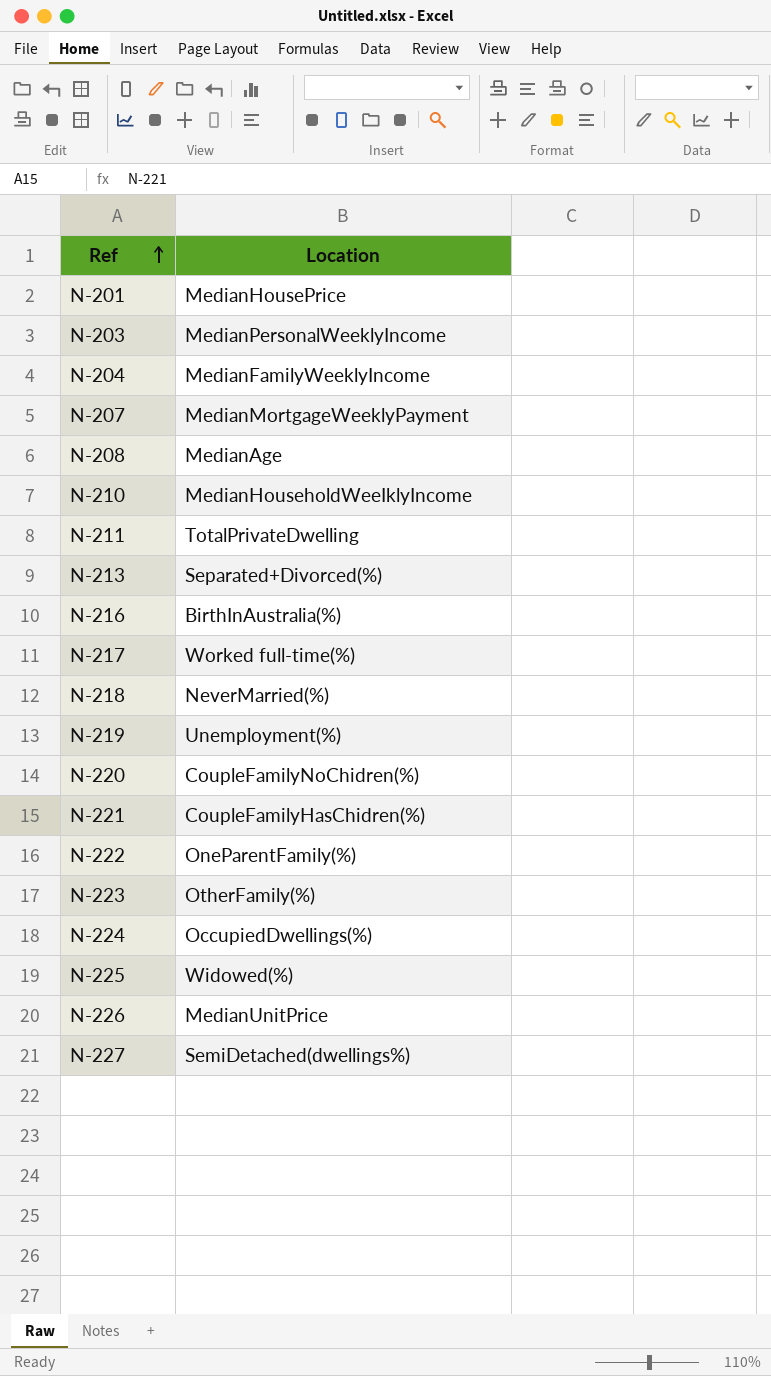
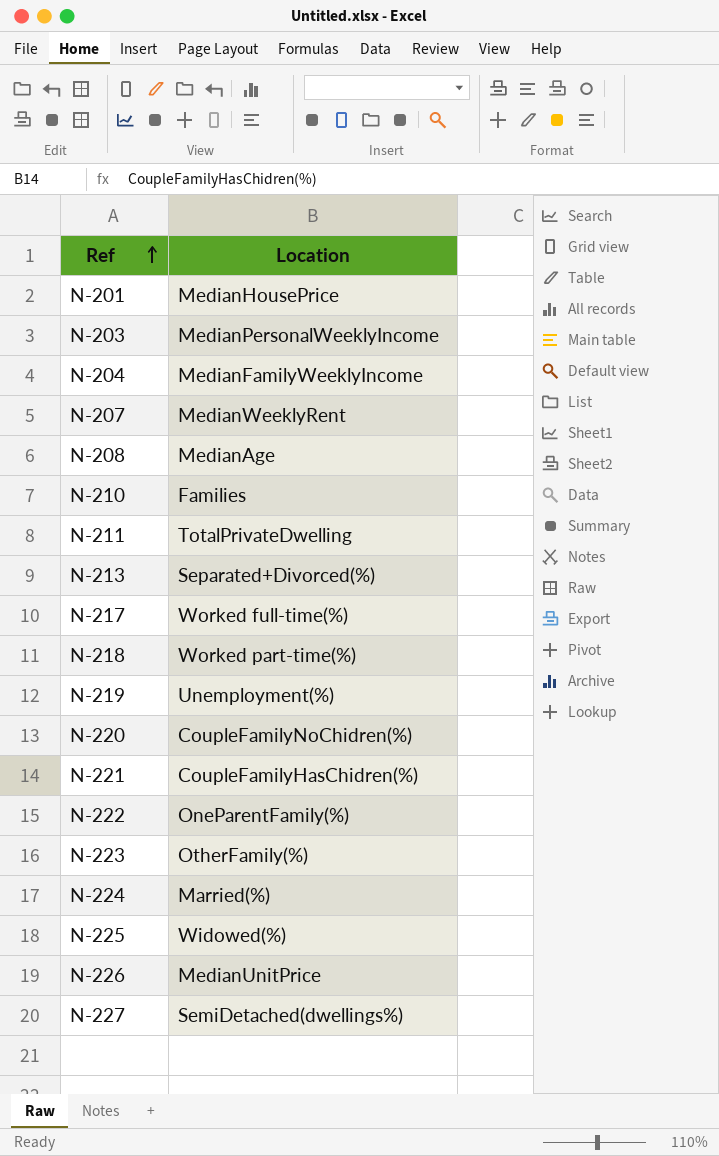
row N-216: BirthInAustralia(%) -> none
N-207 | Location: MedianMortgageWeeklyPayment -> MedianWeeklyRent
N-210 | Location: MedianHouseholdWeeIklyIncome -> Families
N-218 | Location: NeverMarried(%) -> Worked part-time(%)
N-224 | Location: OccupiedDwellings(%) -> Married(%)

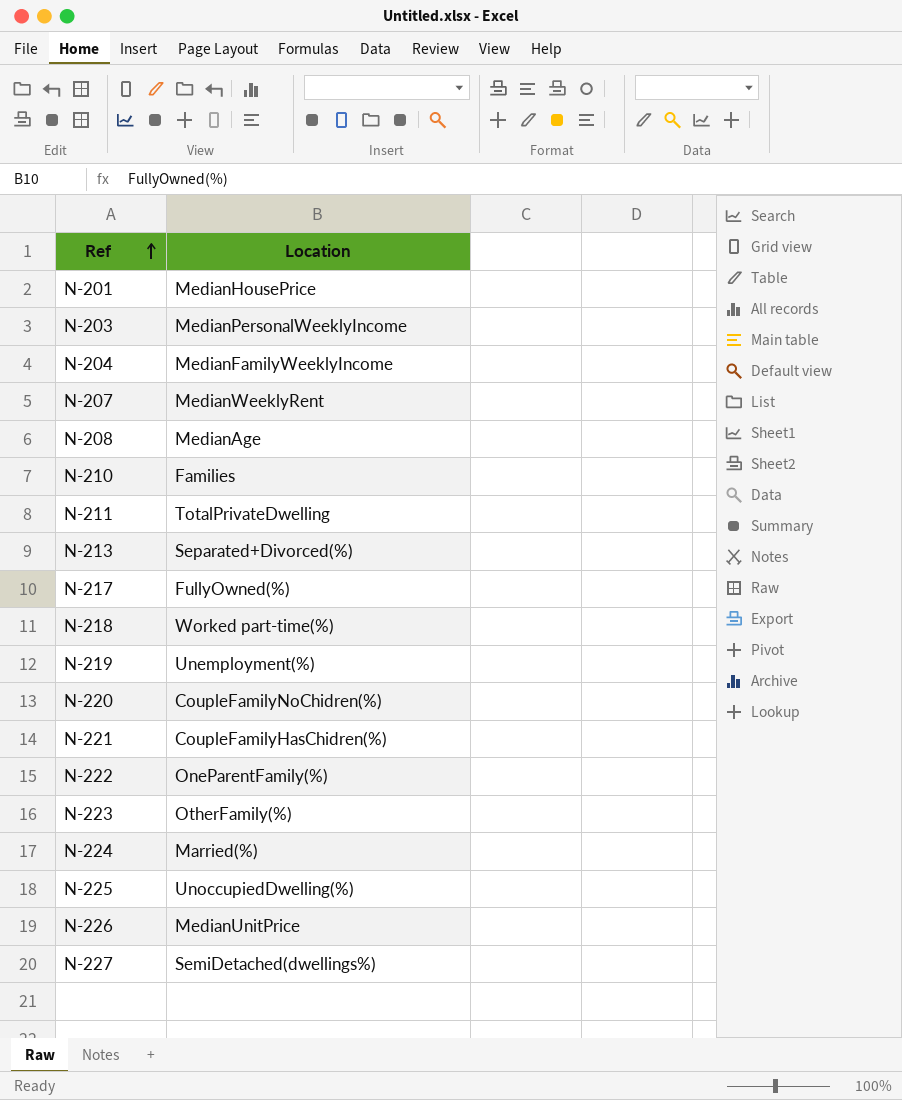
N-217 | Location: Worked full-time(%) -> FullyOwned(%)
N-225 | Location: Widowed(%) -> UnoccupiedDwelling(%)

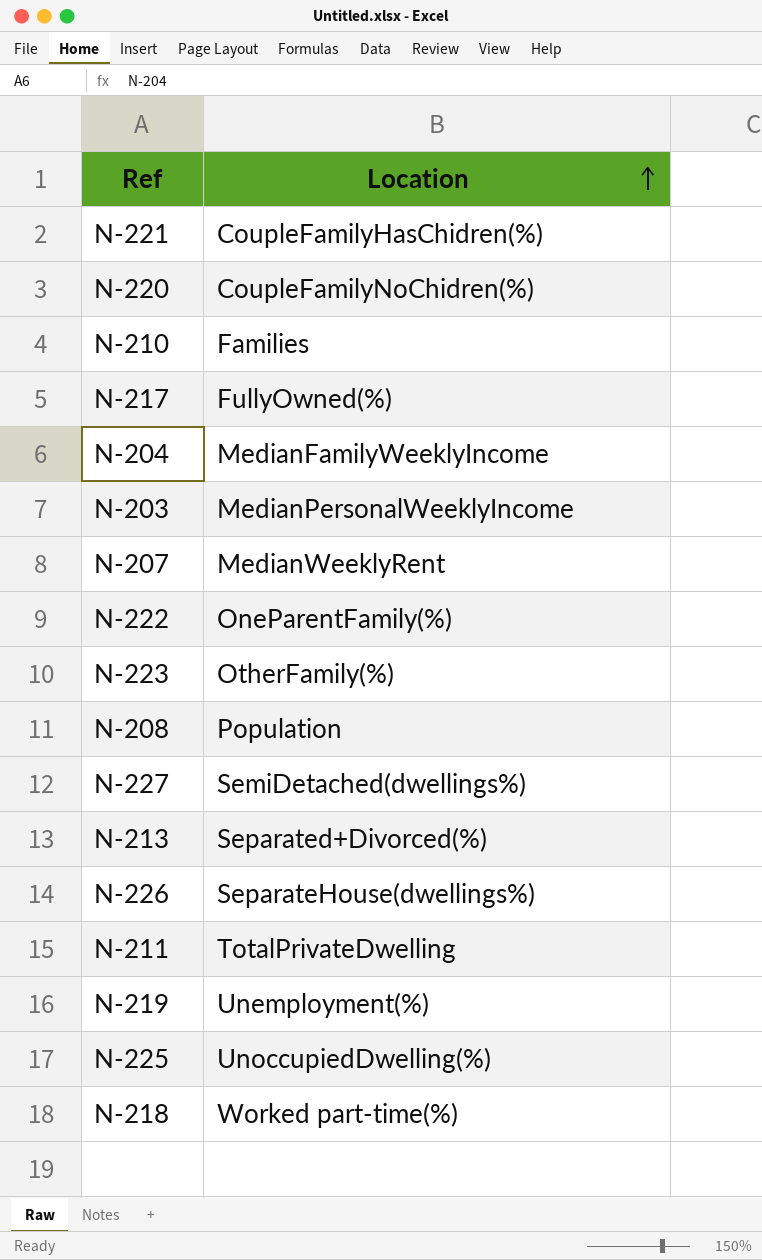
row order: Ref ascending -> Location ascending
row N-201: MedianHousePrice -> none
row N-224: Married(%) -> none
N-208 | Location: MedianAge -> Population
N-226 | Location: MedianUnitPrice -> SeparateHouse(dwellings%)

